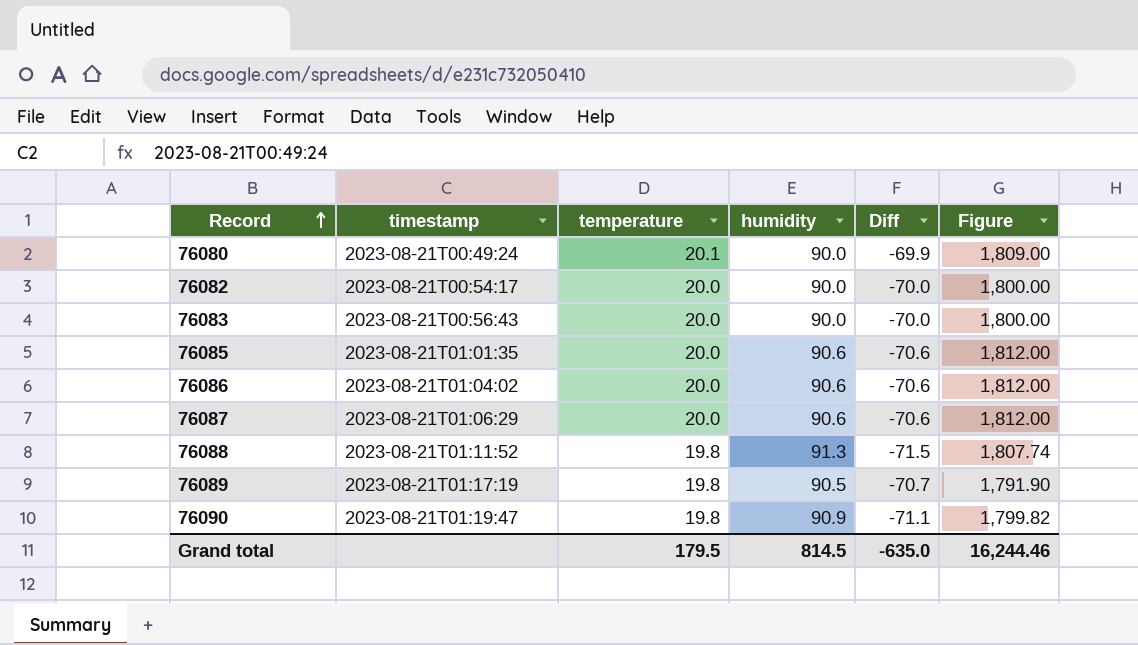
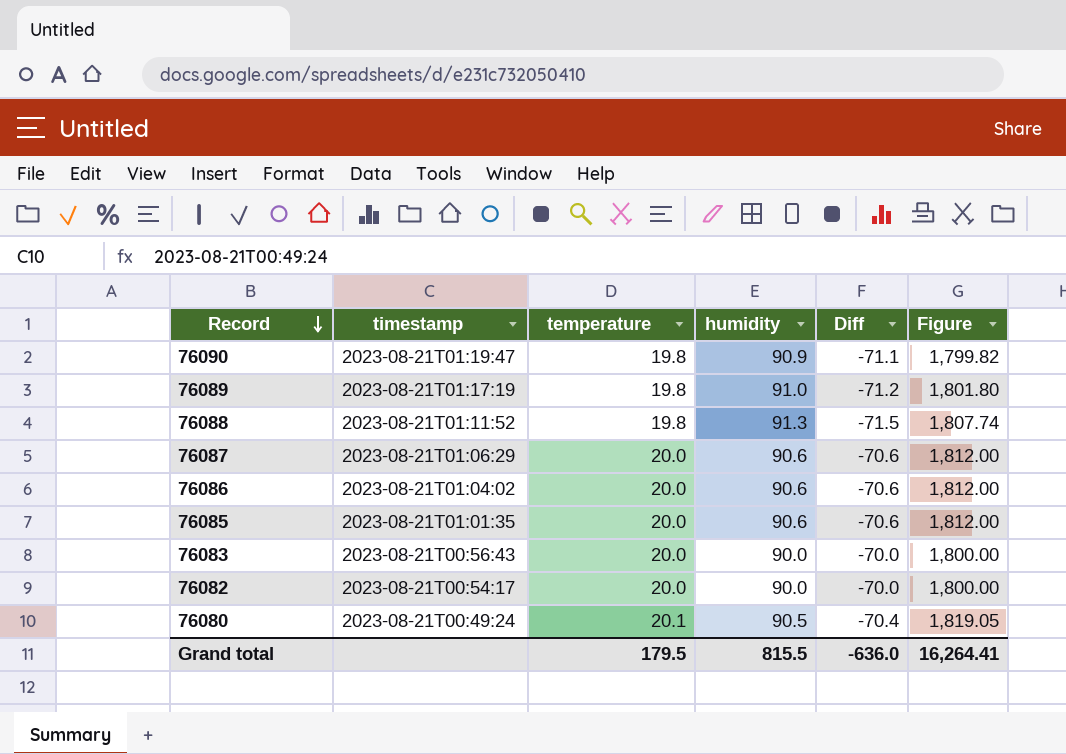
row order: Record ascending -> Record descending
76089 | humidity: 90.5 -> 91.0
76089 | Diff: -70.7 -> -71.2
76089 | Figure: 1,791.90 -> 1,801.80
76080 | humidity: 90.0 -> 90.5
76080 | Diff: -69.9 -> -70.4
76080 | Figure: 1,809.00 -> 1,819.05
Grand total | humidity: 814.5 -> 815.5
Grand total | Diff: -635.0 -> -636.0
Grand total | Figure: 16,244.46 -> 16,264.41

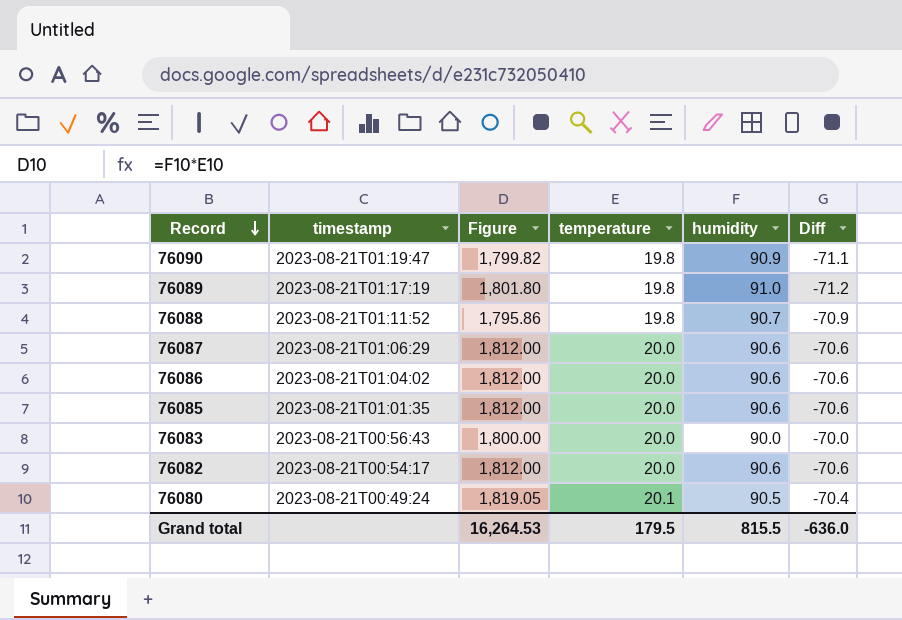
column Figure | position: 6 -> 3
76088 | Figure: 1,807.74 -> 1,795.86
76088 | humidity: 91.3 -> 90.7
76088 | Diff: -71.5 -> -70.9
76082 | Figure: 1,800.00 -> 1,812.00
76082 | humidity: 90.0 -> 90.6
76082 | Diff: -70.0 -> -70.6
Grand total | Figure: 16,264.41 -> 16,264.53

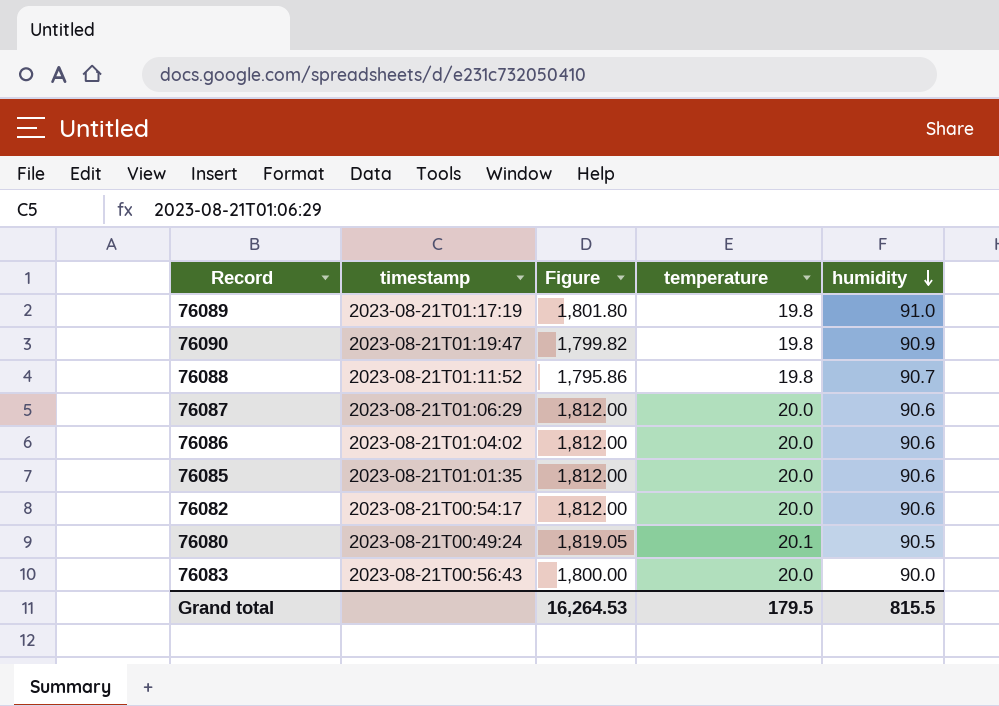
row order: Record descending -> humidity descending
column Diff | formula: [temperature] - [humidity] -> none

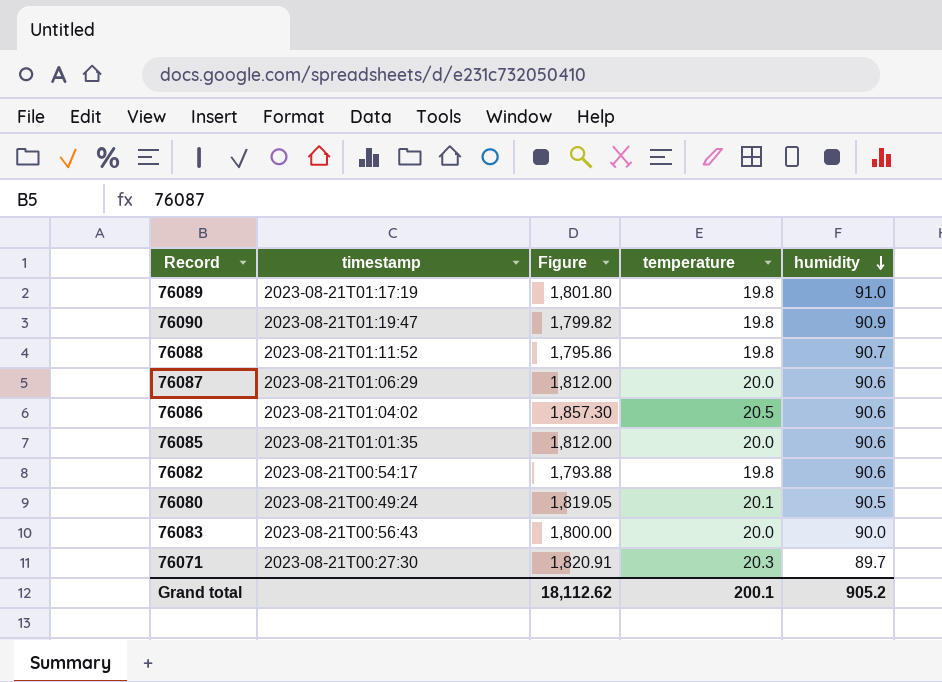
76086 | Figure: 1,812.00 -> 1,857.30
76086 | temperature: 20.0 -> 20.5
76082 | Figure: 1,812.00 -> 1,793.88
76082 | temperature: 20.0 -> 19.8
row 76071: none -> 2023-08-21T00:27:30 | 1,820.91 | 20.3 | 89.7
Grand total | Figure: 16,264.53 -> 18,112.62
Grand total | temperature: 179.5 -> 200.1
Grand total | humidity: 815.5 -> 905.2

